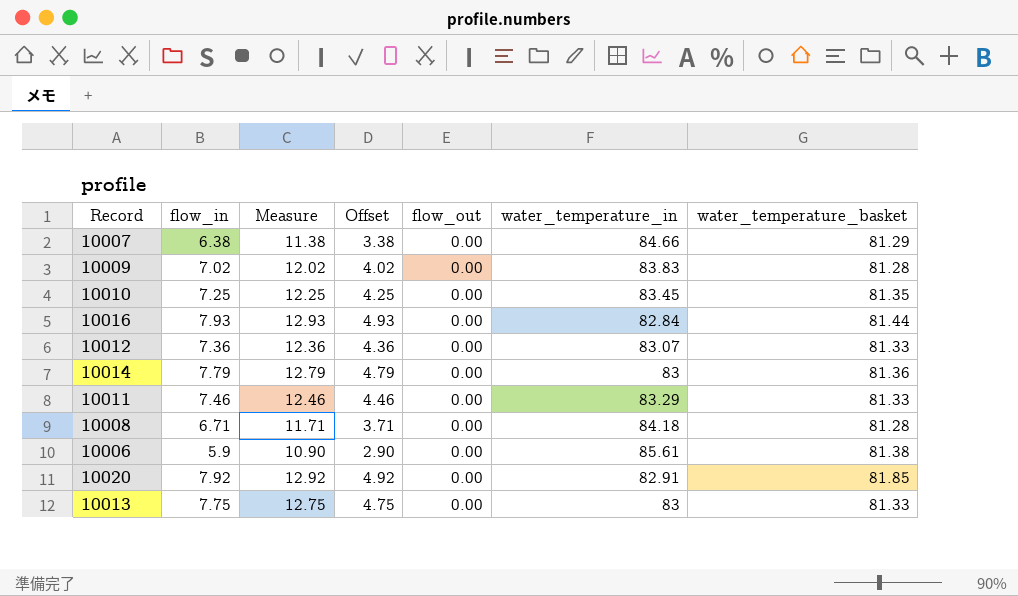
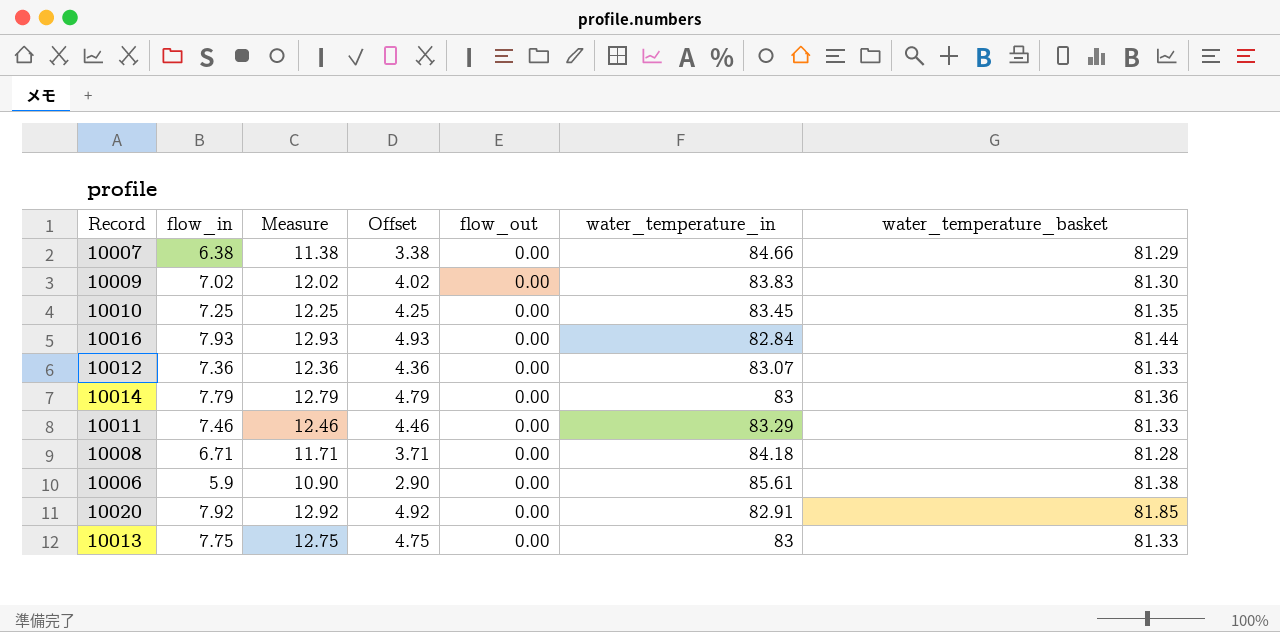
10009 | water_temperature_basket: 81.28 -> 81.30

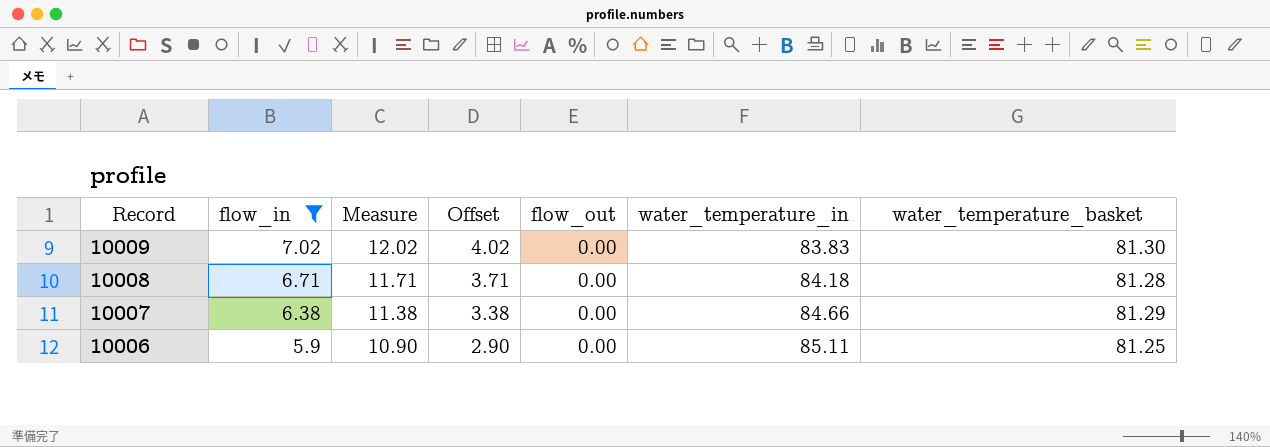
filter: none -> flow_in <= 7.02
row order: none -> Record descending
10006 | water_temperature_in: 85.61 -> 85.11
10006 | water_temperature_basket: 81.38 -> 81.25

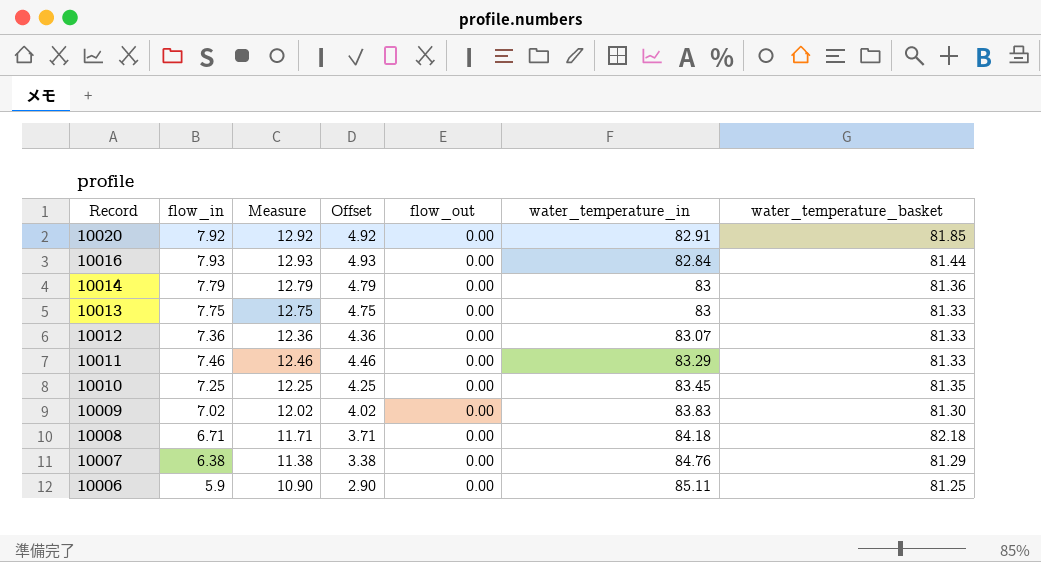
filter: flow_in <= 7.02 -> none
10008 | water_temperature_basket: 81.28 -> 82.18
10007 | water_temperature_in: 84.66 -> 84.76

